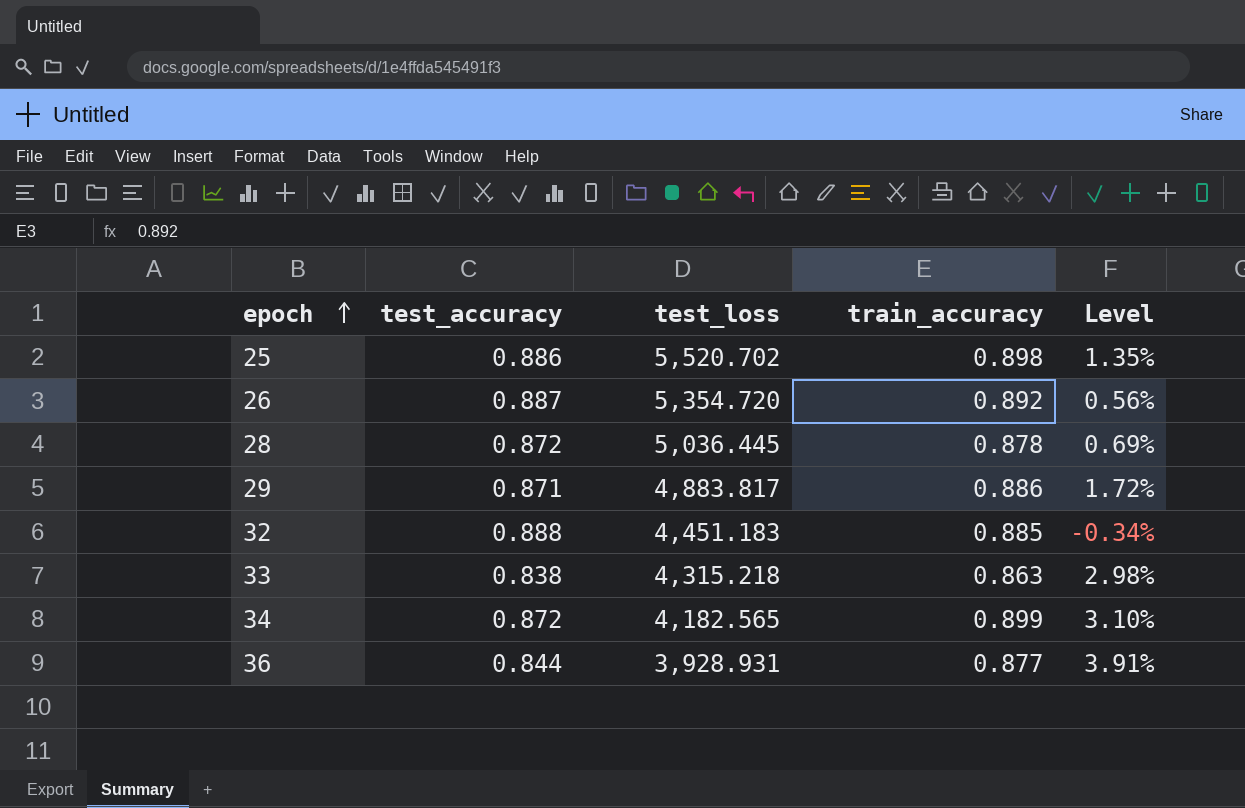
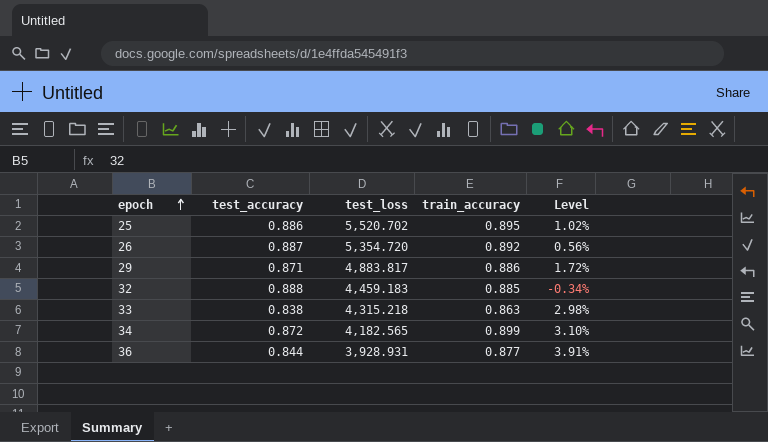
row 28: 0.872 | 5,036.445 | 0.878 | 0.69% -> none
25 | train_accuracy: 0.898 -> 0.895
25 | Level: 1.35% -> 1.02%
32 | test_loss: 4,451.183 -> 4,459.183

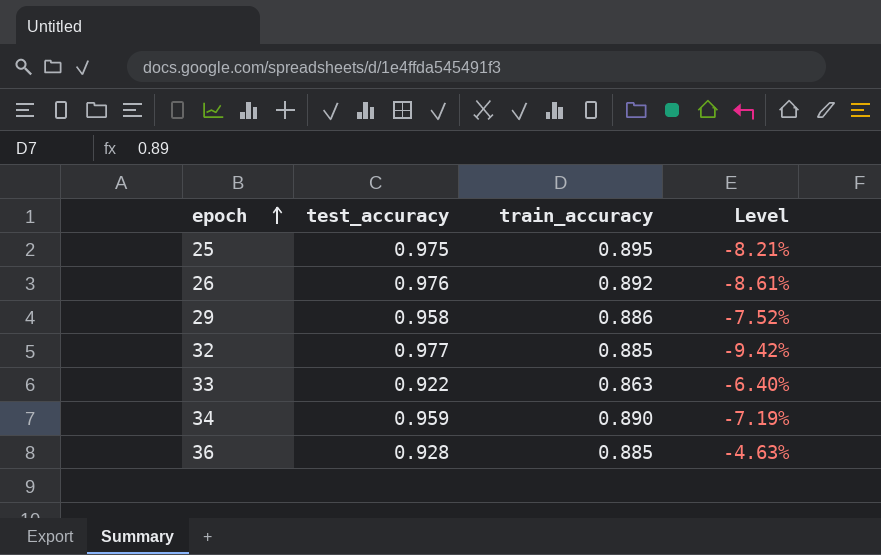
column test_loss | position: 3 -> none
25 | test_accuracy: 0.886 -> 0.975
25 | Level: 1.02% -> -8.21%
26 | test_accuracy: 0.887 -> 0.976
26 | Level: 0.56% -> -8.61%
29 | test_accuracy: 0.871 -> 0.958
29 | Level: 1.72% -> -7.52%
32 | test_accuracy: 0.888 -> 0.977
32 | Level: -0.34% -> -9.42%
33 | test_accuracy: 0.838 -> 0.922
33 | Level: 2.98% -> -6.40%
34 | test_accuracy: 0.872 -> 0.959
34 | train_accuracy: 0.899 -> 0.890
34 | Level: 3.10% -> -7.19%
36 | test_accuracy: 0.844 -> 0.928
36 | train_accuracy: 0.877 -> 0.885
36 | Level: 3.91% -> -4.63%

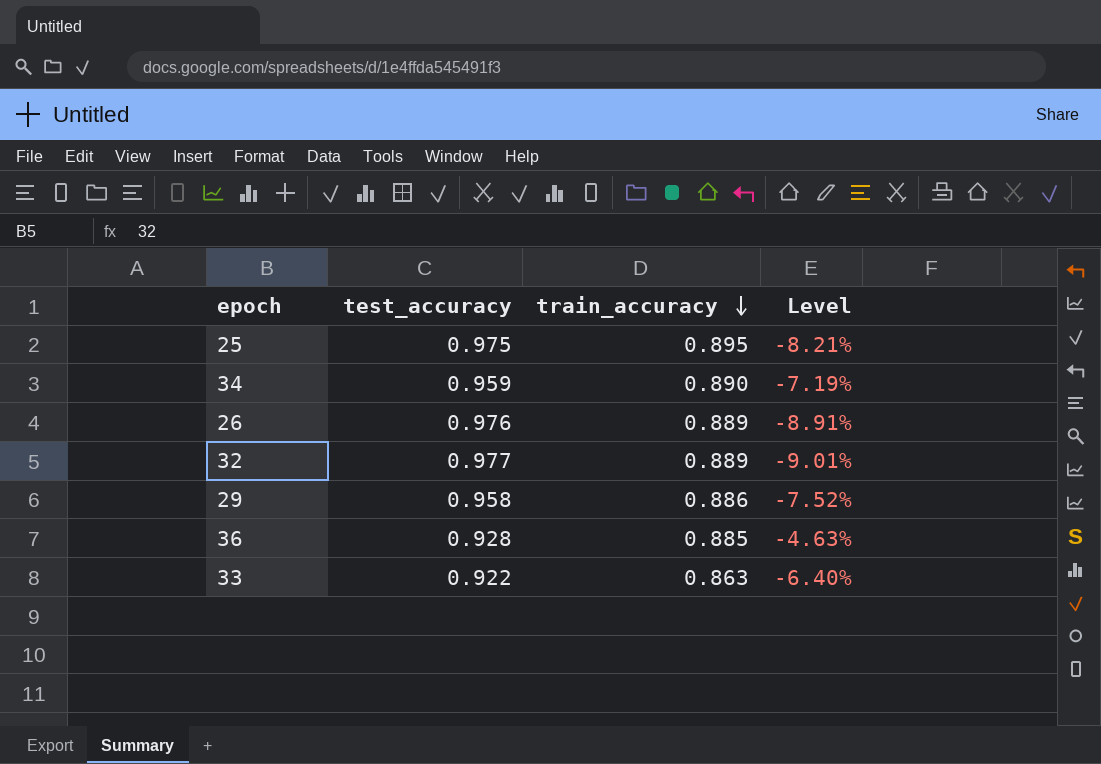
row order: epoch ascending -> train_accuracy descending
26 | train_accuracy: 0.892 -> 0.889
26 | Level: -8.61% -> -8.91%
32 | train_accuracy: 0.885 -> 0.889
32 | Level: -9.42% -> -9.01%

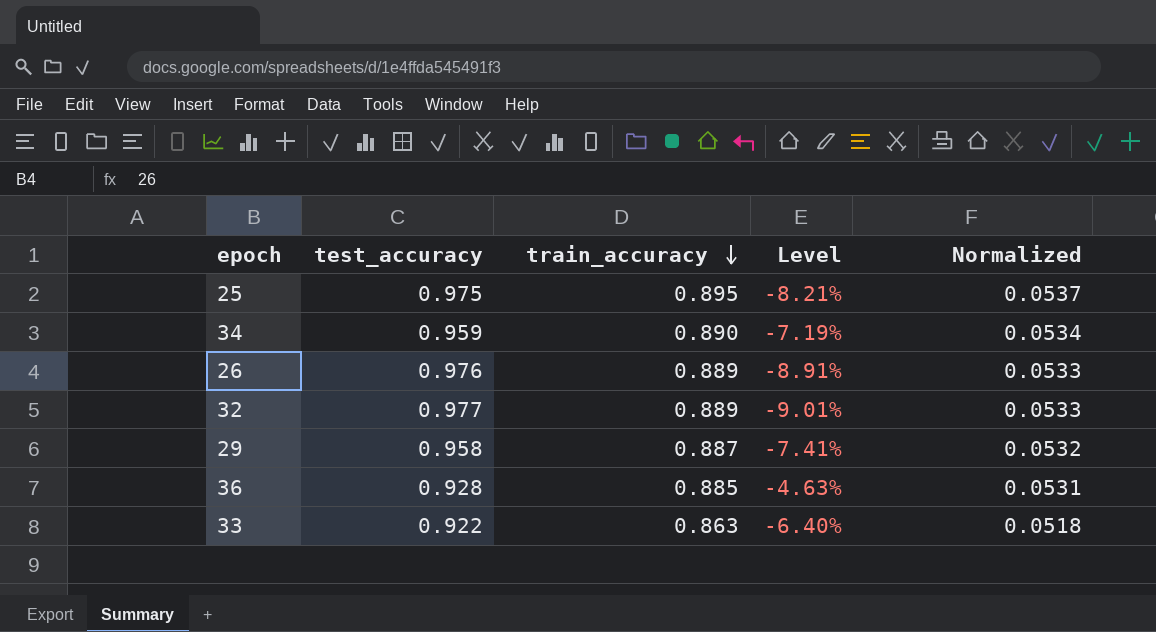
column Normalized | formula: none -> [train_accuracy] * 0.06
29 | train_accuracy: 0.886 -> 0.887
29 | Level: -7.52% -> -7.41%

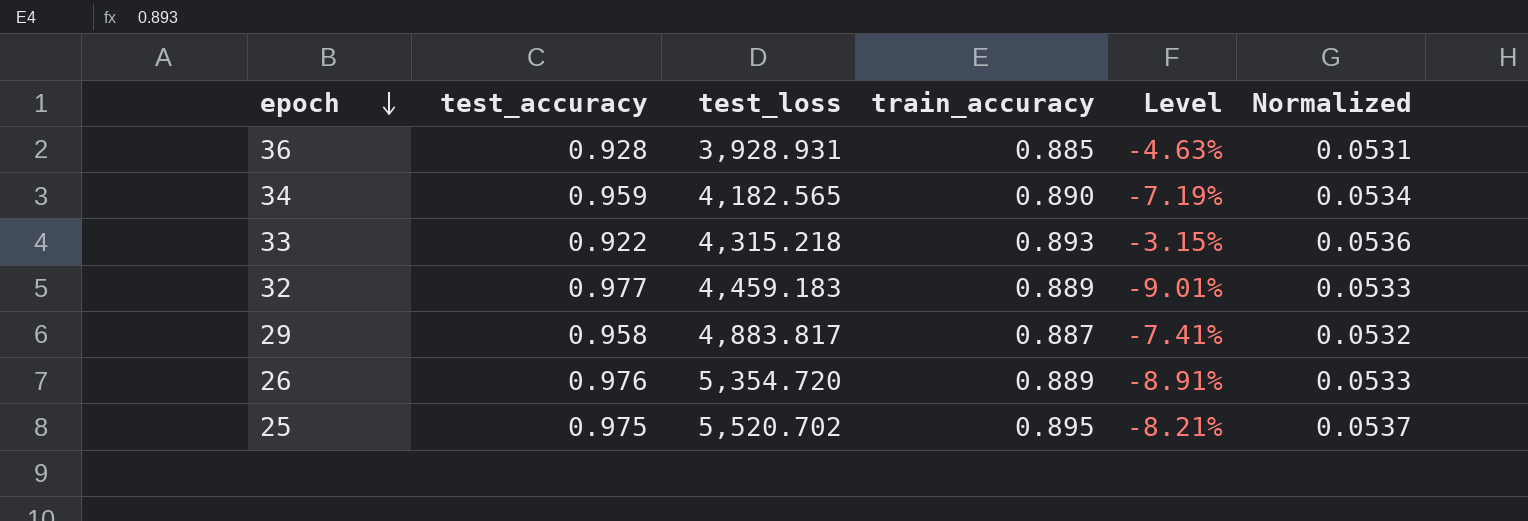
row order: train_accuracy descending -> epoch descending
column test_loss | position: none -> 3
33 | train_accuracy: 0.863 -> 0.893
33 | Level: -6.40% -> -3.15%
33 | Normalized: 0.0518 -> 0.0536

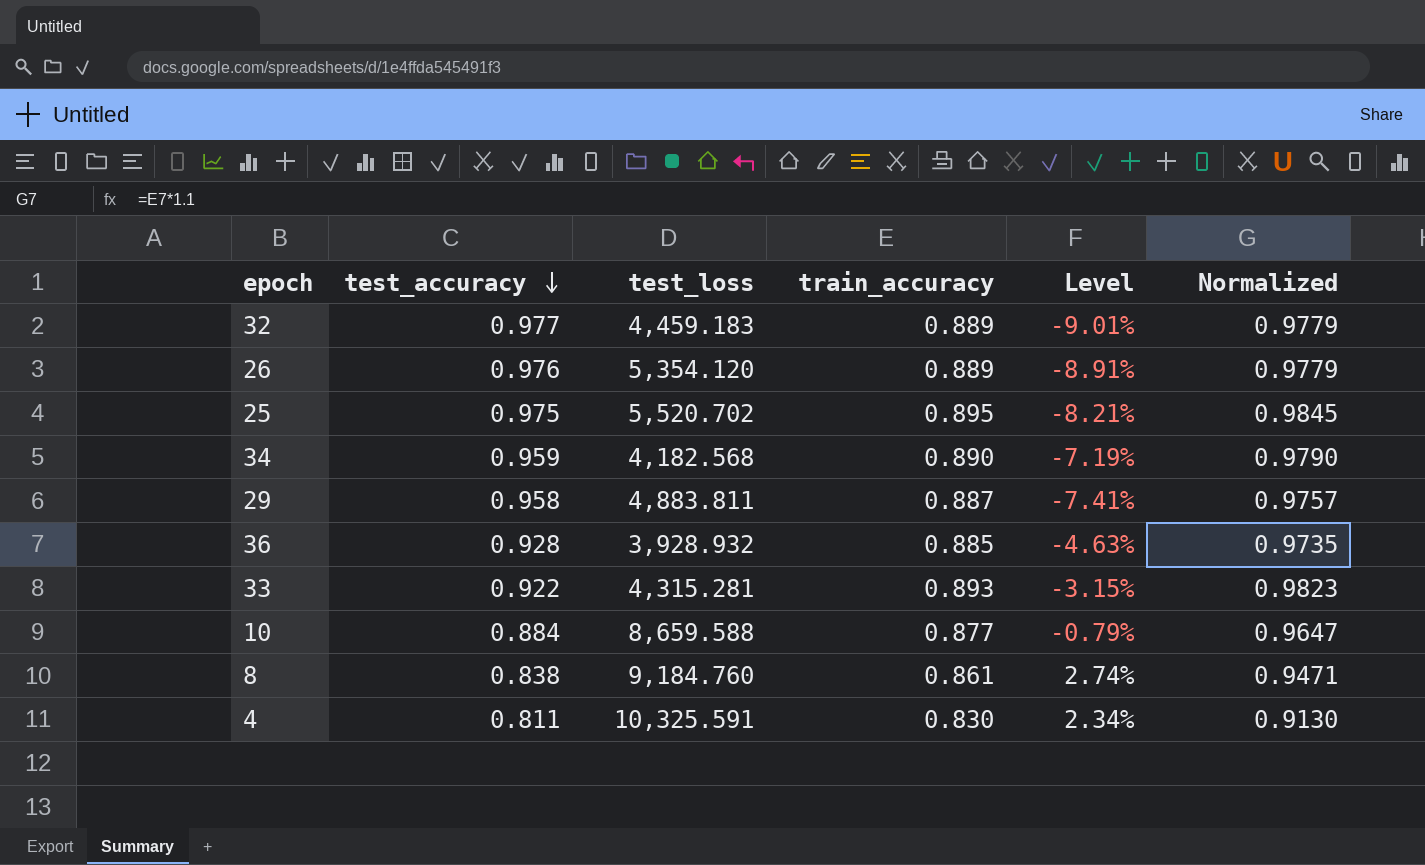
row order: epoch descending -> test_accuracy descending
column Normalized | formula: [train_accuracy] * 0.06 -> [train_accuracy] * 1.1
26 | test_loss: 5,354.720 -> 5,354.120
34 | test_loss: 4,182.565 -> 4,182.568
29 | test_loss: 4,883.817 -> 4,883.811
36 | test_loss: 3,928.931 -> 3,928.932
33 | test_loss: 4,315.218 -> 4,315.281
row 10: none -> 0.884 | 8,659.588 | 0.877 | -0.79% | 0.9647
row 8: none -> 0.838 | 9,184.760 | 0.861 | 2.74% | 0.9471
row 4: none -> 0.811 | 10,325.591 | 0.830 | 2.34% | 0.9130

